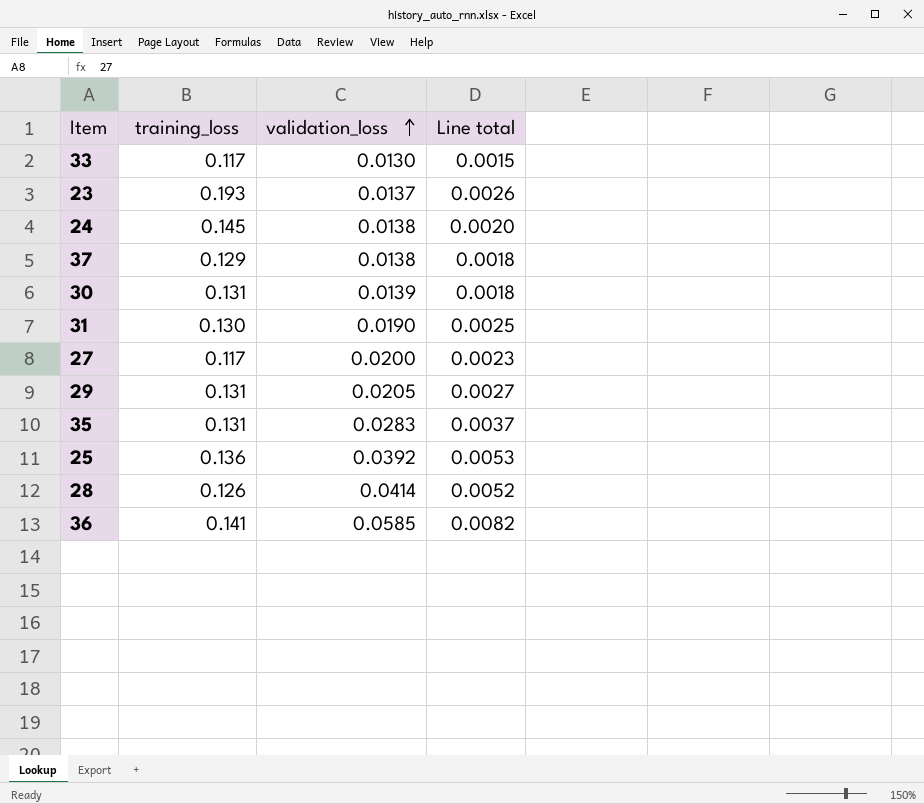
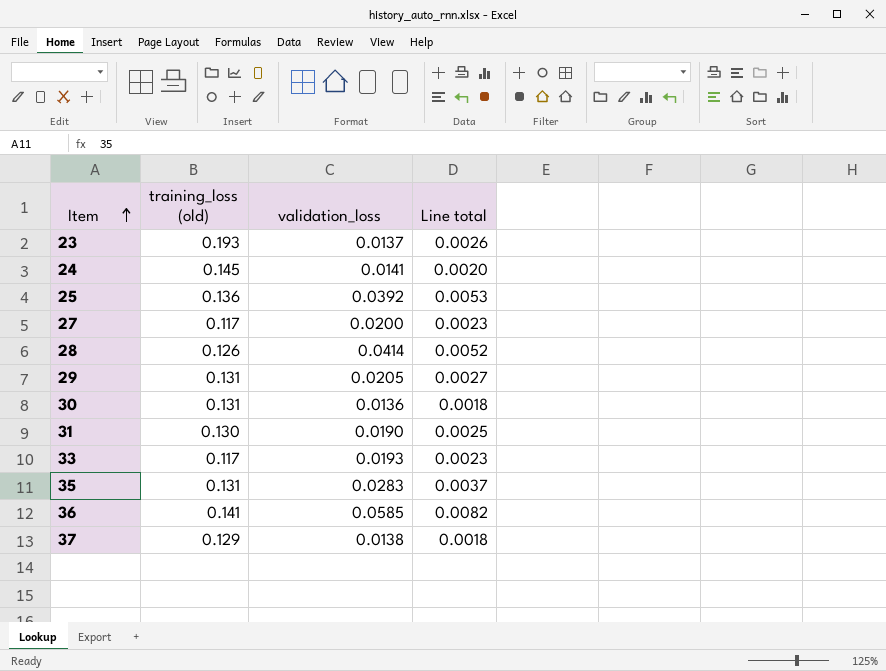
row order: validation_loss ascending -> Item ascending
column name: training_loss -> training_loss (old)
24 | validation_loss: 0.0138 -> 0.0141
30 | validation_loss: 0.0139 -> 0.0136
33 | validation_loss: 0.0130 -> 0.0193
33 | Line total: 0.0015 -> 0.0023

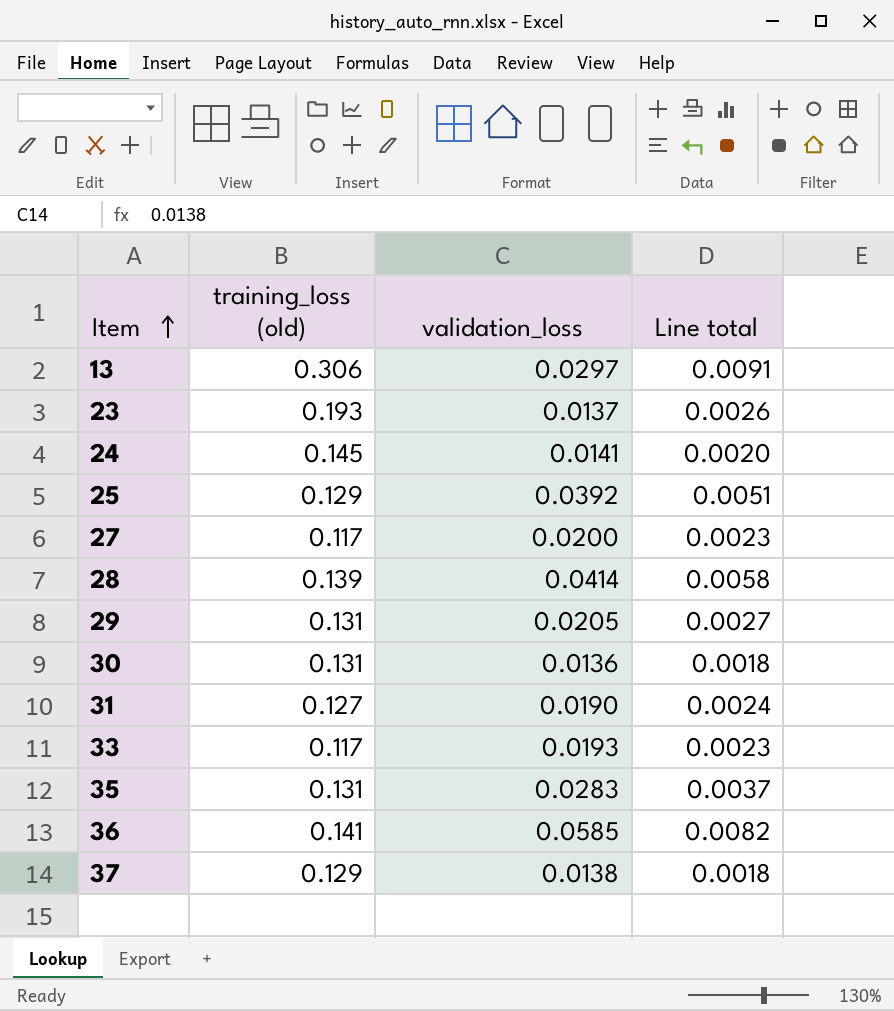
row 13: none -> 0.306 | 0.0297 | 0.0091
25 | training_loss (old): 0.136 -> 0.129
25 | Line total: 0.0053 -> 0.0051
28 | training_loss (old): 0.126 -> 0.139
28 | Line total: 0.0052 -> 0.0058
31 | training_loss (old): 0.130 -> 0.127
31 | Line total: 0.0025 -> 0.0024

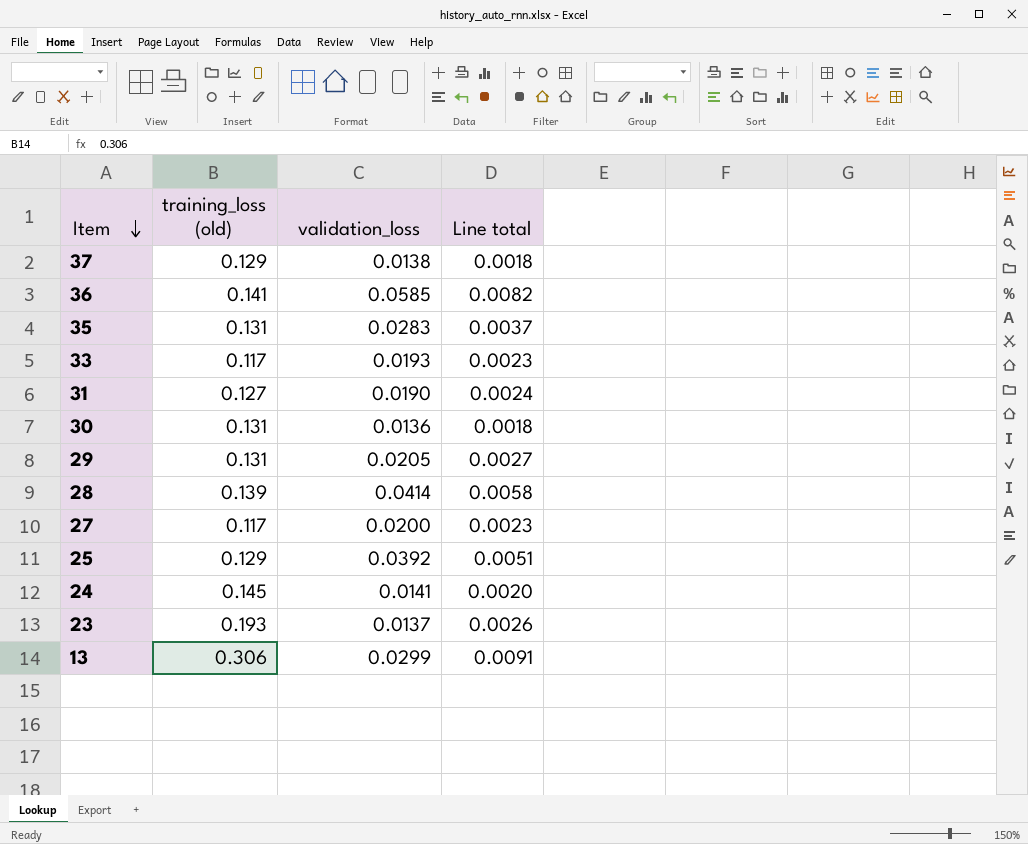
row order: Item ascending -> Item descending
13 | validation_loss: 0.0297 -> 0.0299

